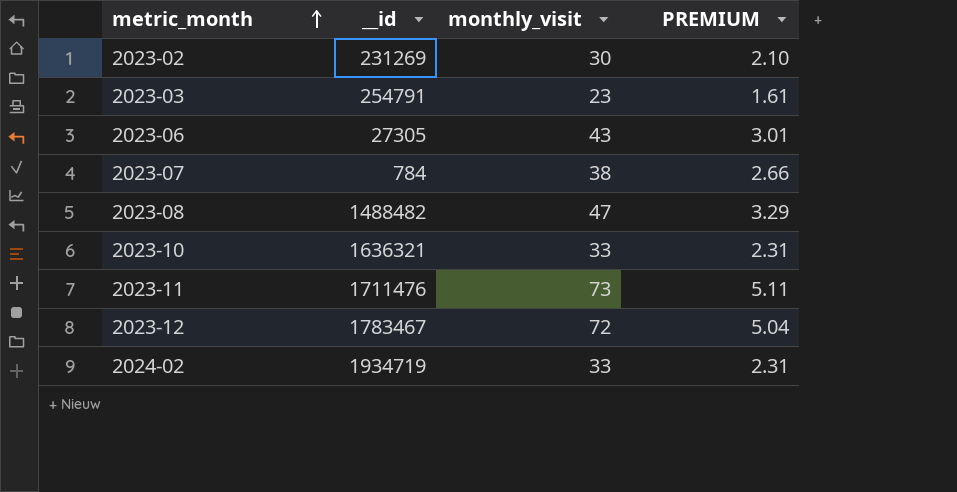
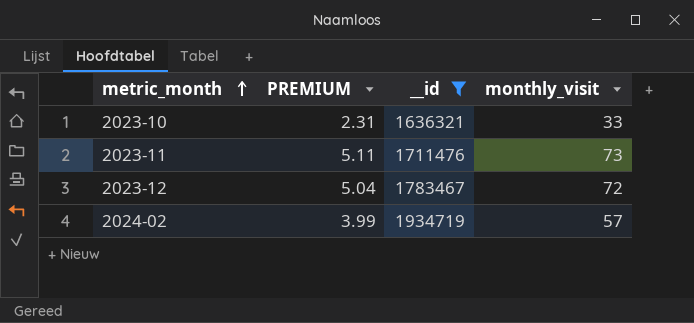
filter: none -> __id >= 1636321
column PREMIUM | position: 4 -> 2
2024-02 | PREMIUM: 2.31 -> 3.99
2024-02 | monthly_visit: 33 -> 57

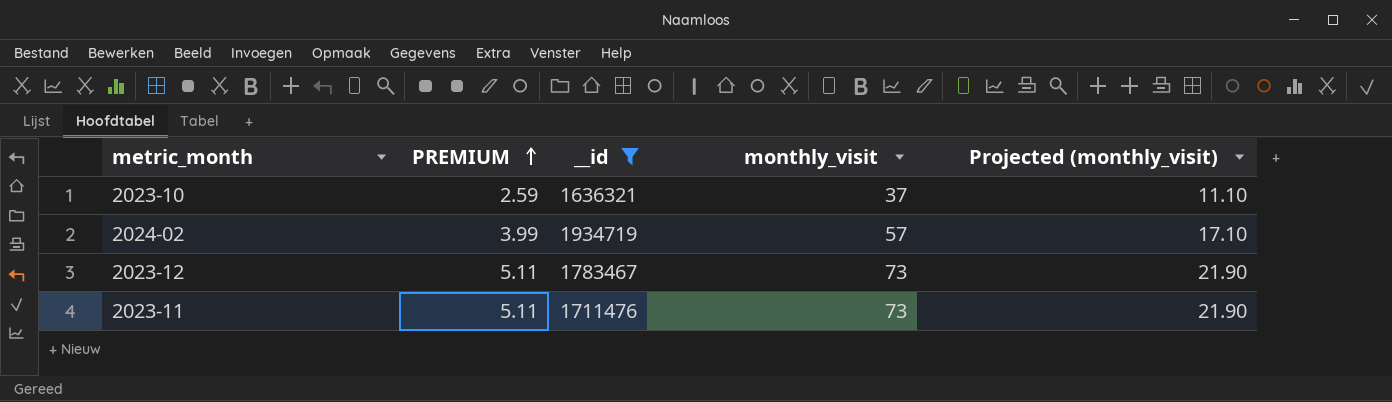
row order: metric_month ascending -> PREMIUM ascending
column Projected (monthly_visit) | formula: none -> [monthly_visit] * 0.3
2023-10 | PREMIUM: 2.31 -> 2.59
2023-10 | monthly_visit: 33 -> 37
2023-12 | PREMIUM: 5.04 -> 5.11
2023-12 | monthly_visit: 72 -> 73

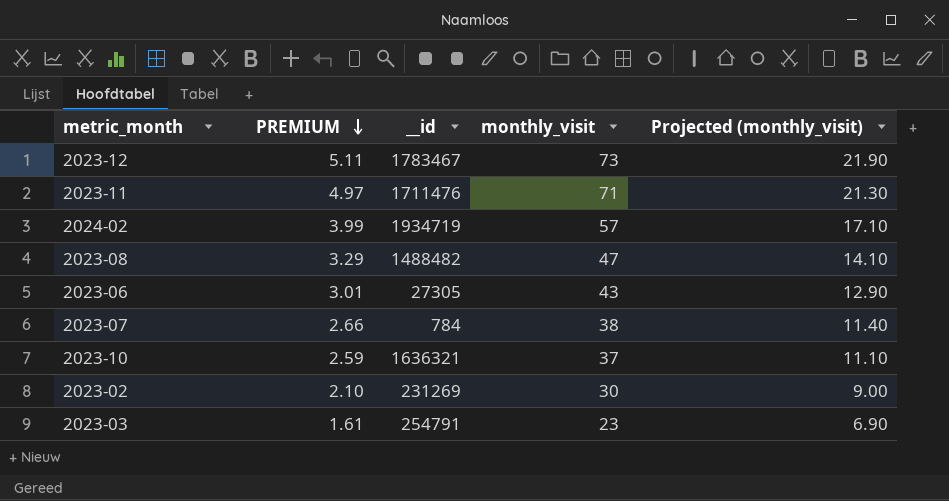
filter: __id >= 1636321 -> none
row order: PREMIUM ascending -> PREMIUM descending
2023-11 | PREMIUM: 5.11 -> 4.97
2023-11 | monthly_visit: 73 -> 71
2023-11 | Projected (monthly_visit): 21.90 -> 21.30

